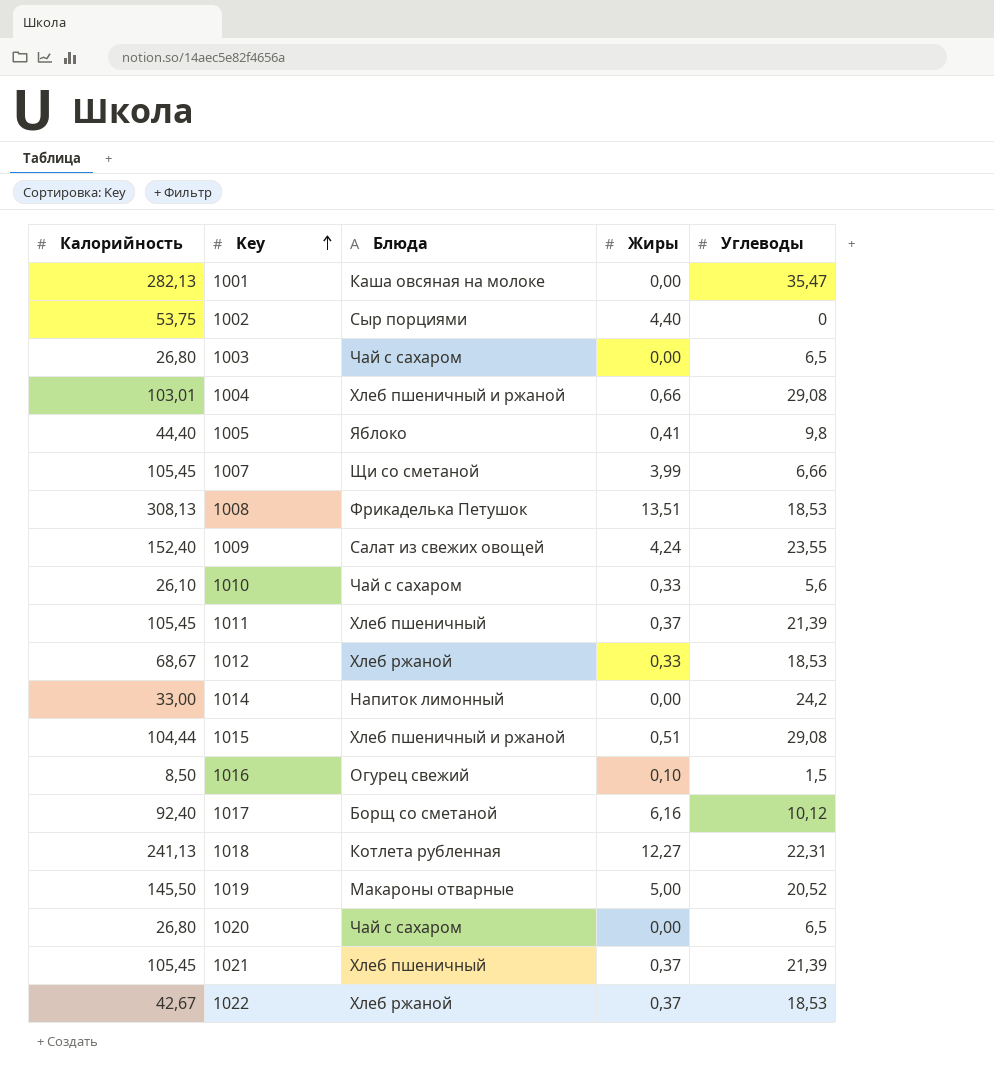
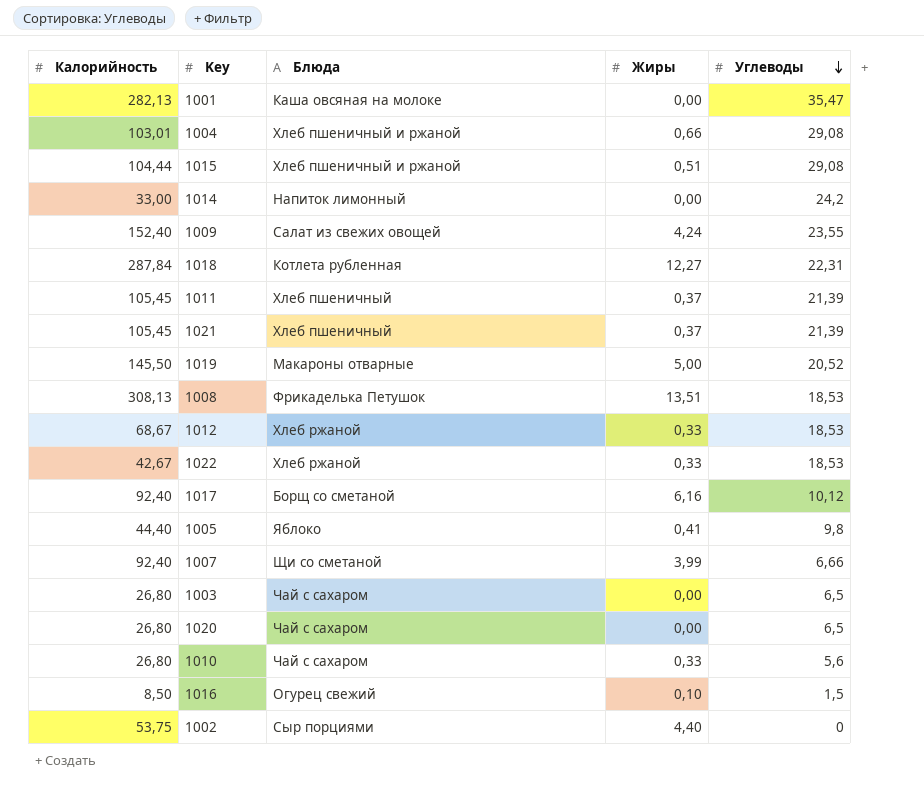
row order: Key ascending -> Углеводы descending
1018 | Калорийность: 241,13 -> 287,84
1022 | Жиры: 0,37 -> 0,33
1007 | Калорийность: 105,45 -> 92,40
1010 | Калорийность: 26,10 -> 26,80

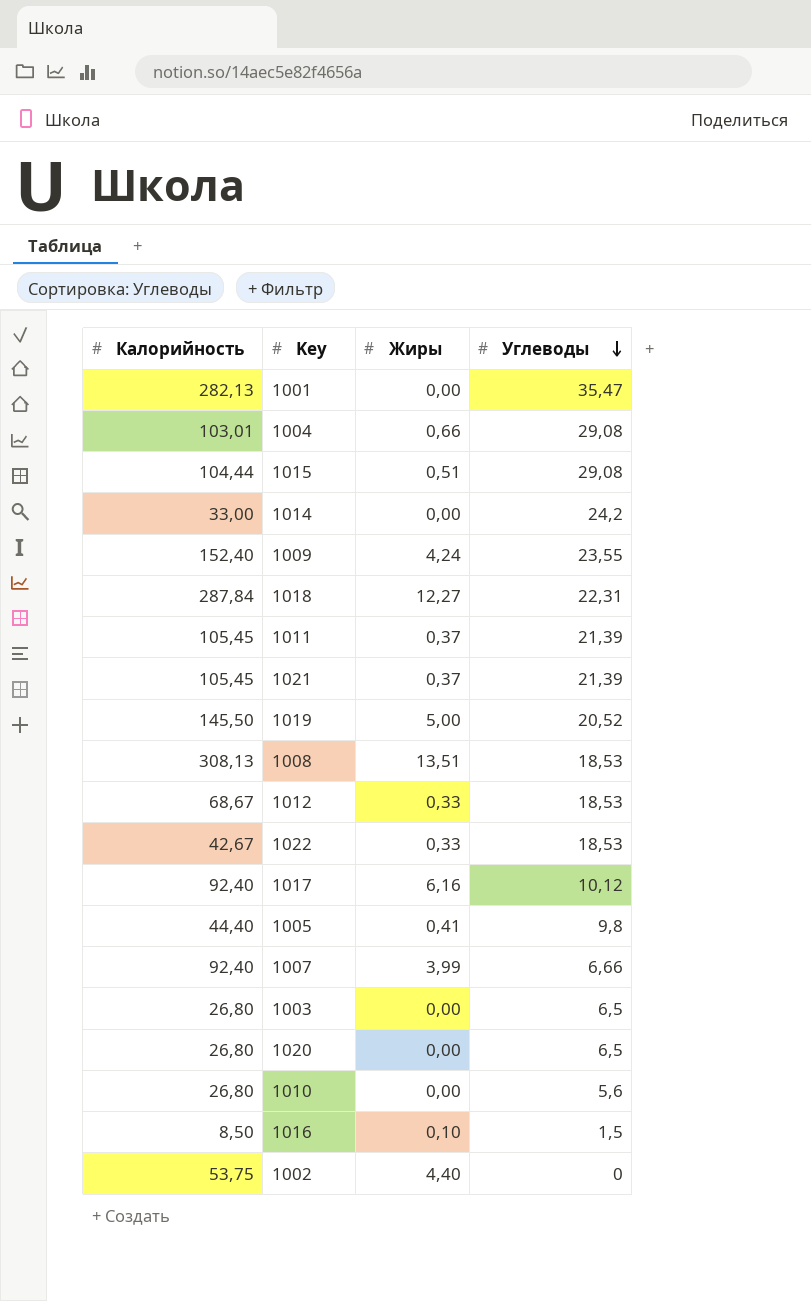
column Блюда | position: 3 -> none
1010 | Жиры: 0,33 -> 0,00

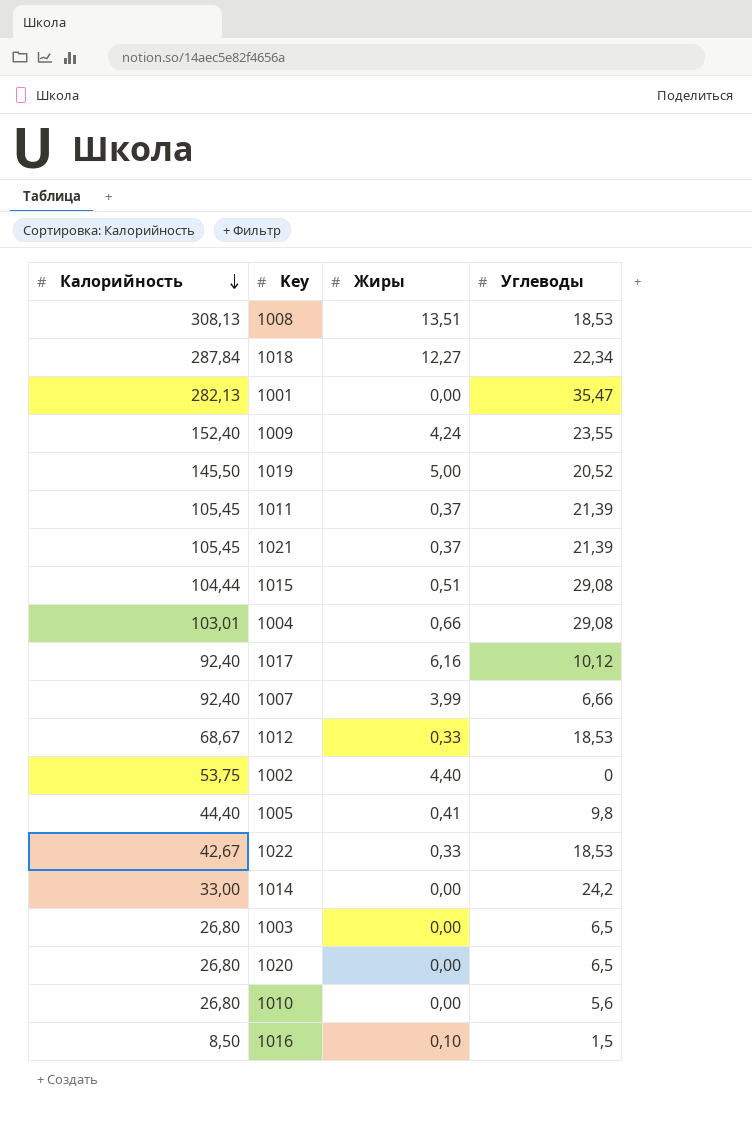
row order: Углеводы descending -> Калорийность descending
1018 | Углеводы: 22,31 -> 22,34

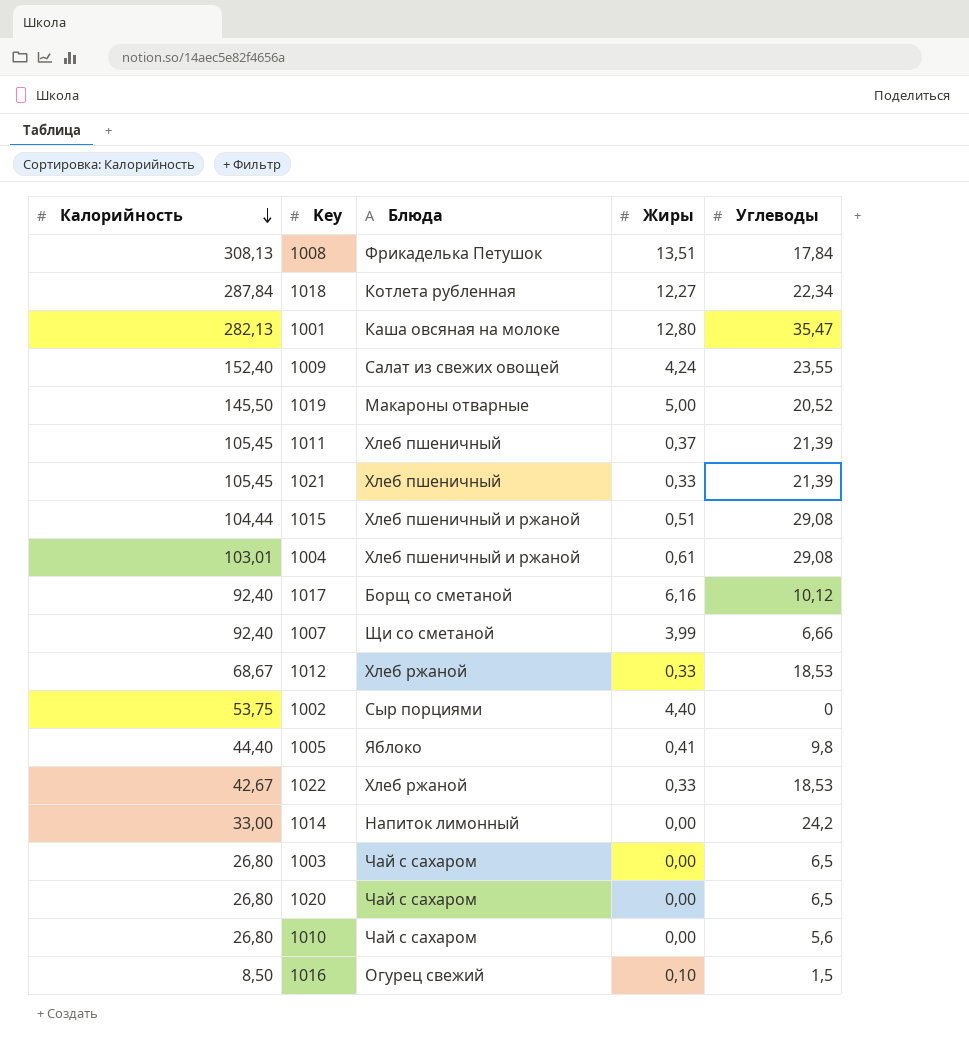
column Блюда | position: none -> 3
1008 | Углеводы: 18,53 -> 17,84
1001 | Жиры: 0,00 -> 12,80
1021 | Жиры: 0,37 -> 0,33
1004 | Жиры: 0,66 -> 0,61

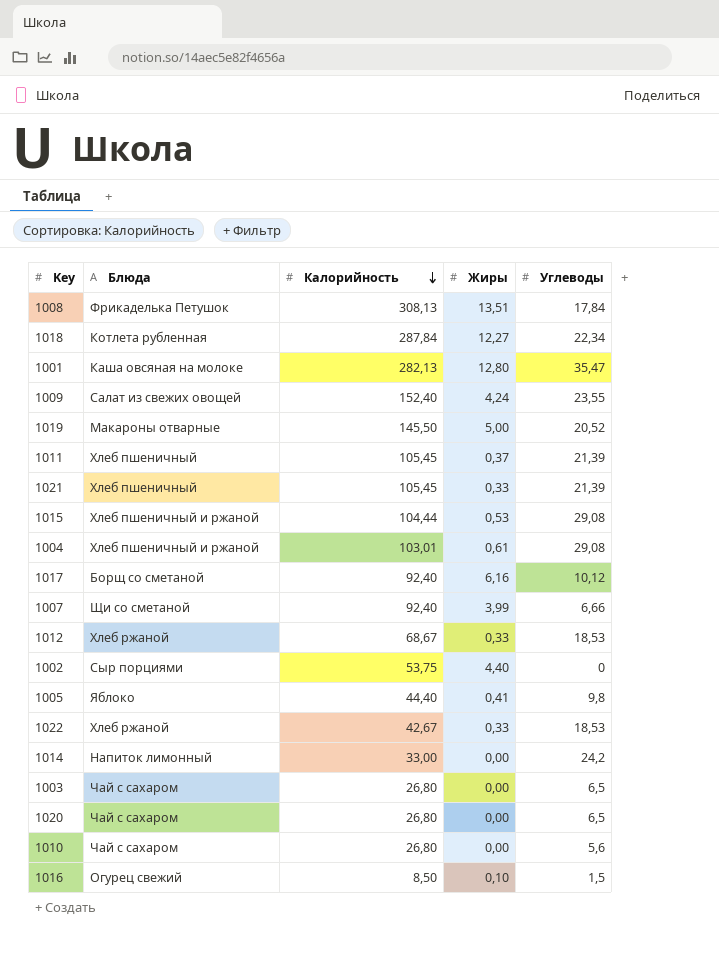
column Калорийность | position: 1 -> 3
1015 | Жиры: 0,51 -> 0,53

